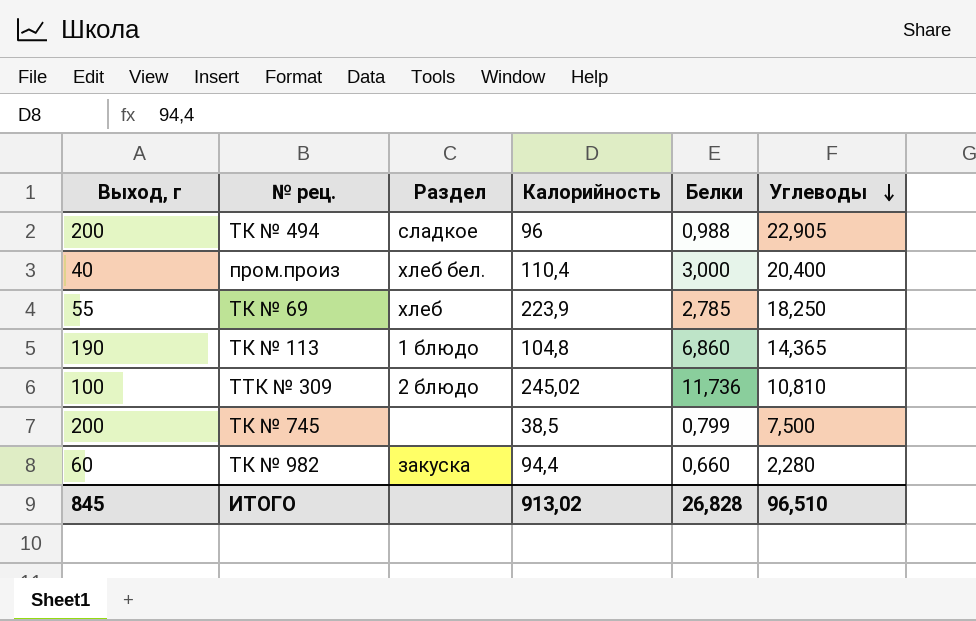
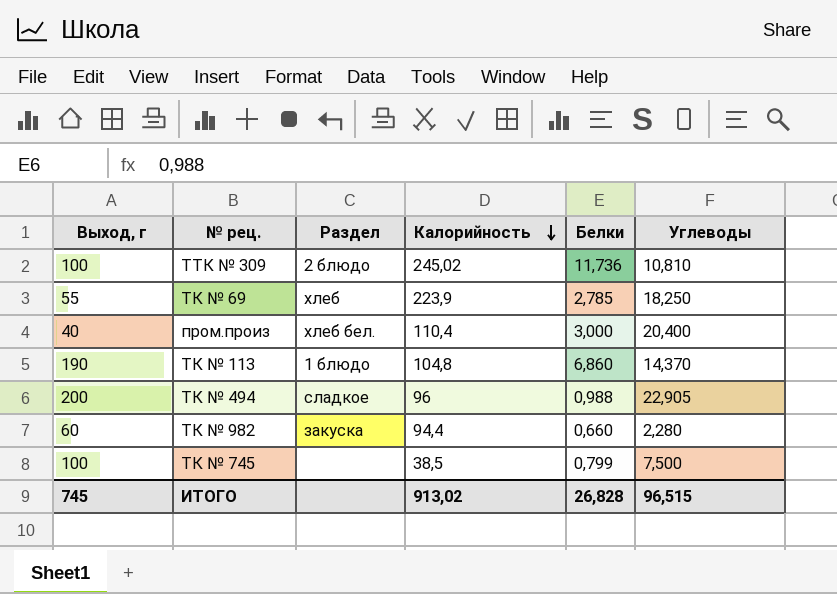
row order: Углеводы descending -> Калорийность descending
ТК № 113 | Углеводы: 14,365 -> 14,370
ТК № 745 | Выход, г: 200 -> 100
ИТОГО | Выход, г: 845 -> 745
ИТОГО | Углеводы: 96,510 -> 96,515

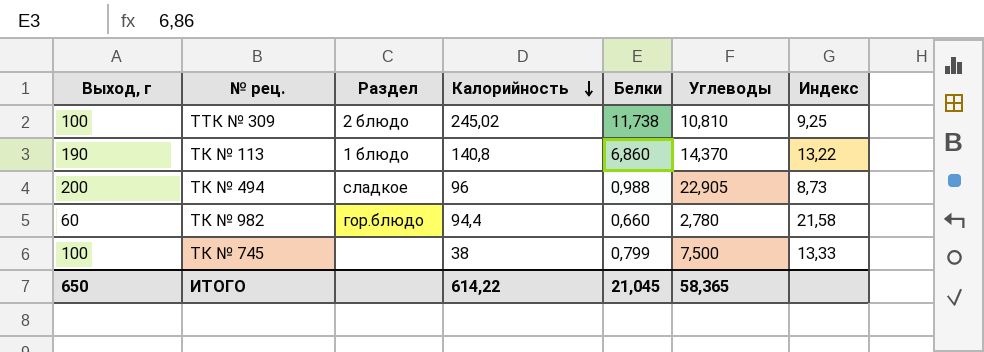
column Индекс | formula: none -> [Выход, г] / [Углеводы]
row ТК № 69: 55 | хлеб | 223,9 | 2,785 | 18,250 -> none
row пром.произ: 40 | хлеб бел. | 110,4 | 3,000 | 20,400 -> none
ТТК № 309 | Белки: 11,736 -> 11,738
ТК № 113 | Калорийность: 104,8 -> 140,8
ТК № 982 | Раздел: закуска -> гор.блюдо
ТК № 982 | Углеводы: 2,280 -> 2,780
ТК № 745 | Калорийность: 38,5 -> 38
ИТОГО | Выход, г: 745 -> 650
ИТОГО | Калорийность: 913,02 -> 614,22
ИТОГО | Белки: 26,828 -> 21,045
ИТОГО | Углеводы: 96,515 -> 58,365

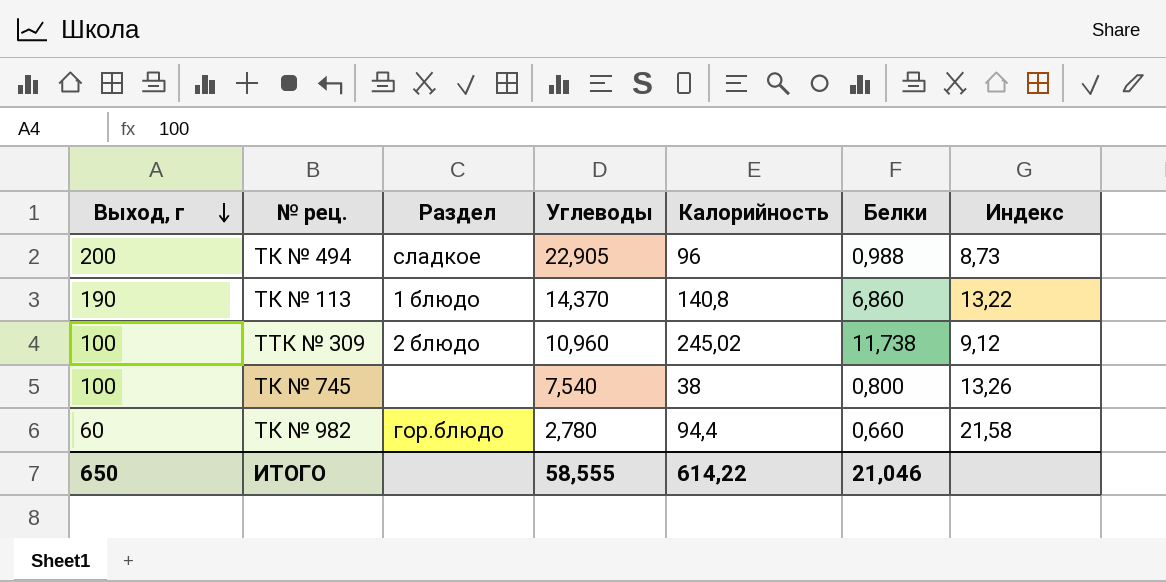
row order: Калорийность descending -> Выход, г descending
column Углеводы | position: 6 -> 4
ТТК № 309 | Углеводы: 10,810 -> 10,960
ТТК № 309 | Индекс: 9,25 -> 9,12
ТК № 745 | Углеводы: 7,500 -> 7,540
ТК № 745 | Белки: 0,799 -> 0,800
ТК № 745 | Индекс: 13,33 -> 13,26
ИТОГО | Углеводы: 58,365 -> 58,555
ИТОГО | Белки: 21,045 -> 21,046

